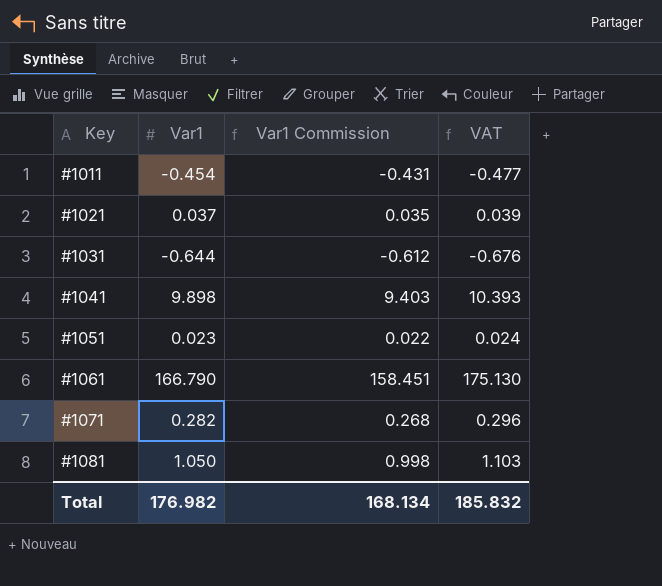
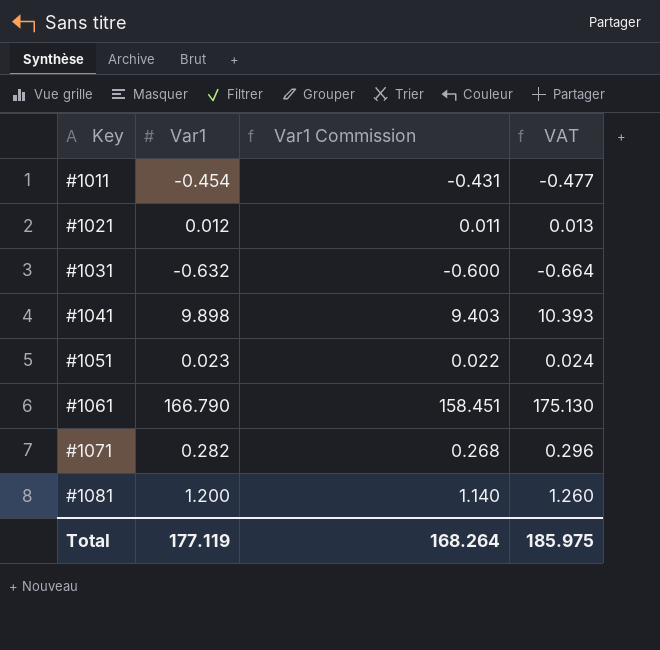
#1021 | Var1: 0.037 -> 0.012
#1021 | Var1 Commission: 0.035 -> 0.011
#1021 | VAT: 0.039 -> 0.013
#1031 | Var1: -0.644 -> -0.632
#1031 | Var1 Commission: -0.612 -> -0.600
#1031 | VAT: -0.676 -> -0.664
#1081 | Var1: 1.050 -> 1.200
#1081 | Var1 Commission: 0.998 -> 1.140
#1081 | VAT: 1.103 -> 1.260
Total | Var1: 176.982 -> 177.119
Total | Var1 Commission: 168.134 -> 168.264
Total | VAT: 185.832 -> 185.975

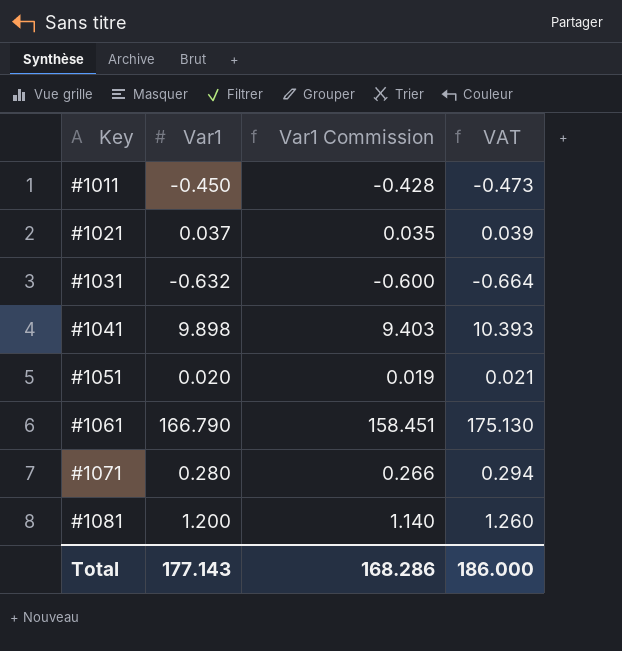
#1011 | Var1: -0.454 -> -0.450
#1011 | Var1 Commission: -0.431 -> -0.428
#1011 | VAT: -0.477 -> -0.473
#1021 | Var1: 0.012 -> 0.037
#1021 | Var1 Commission: 0.011 -> 0.035
#1021 | VAT: 0.013 -> 0.039
#1051 | Var1: 0.023 -> 0.020
#1051 | Var1 Commission: 0.022 -> 0.019
#1051 | VAT: 0.024 -> 0.021
#1071 | Var1: 0.282 -> 0.280
#1071 | Var1 Commission: 0.268 -> 0.266
#1071 | VAT: 0.296 -> 0.294
Total | Var1: 177.119 -> 177.143
Total | Var1 Commission: 168.264 -> 168.286
Total | VAT: 185.975 -> 186.000

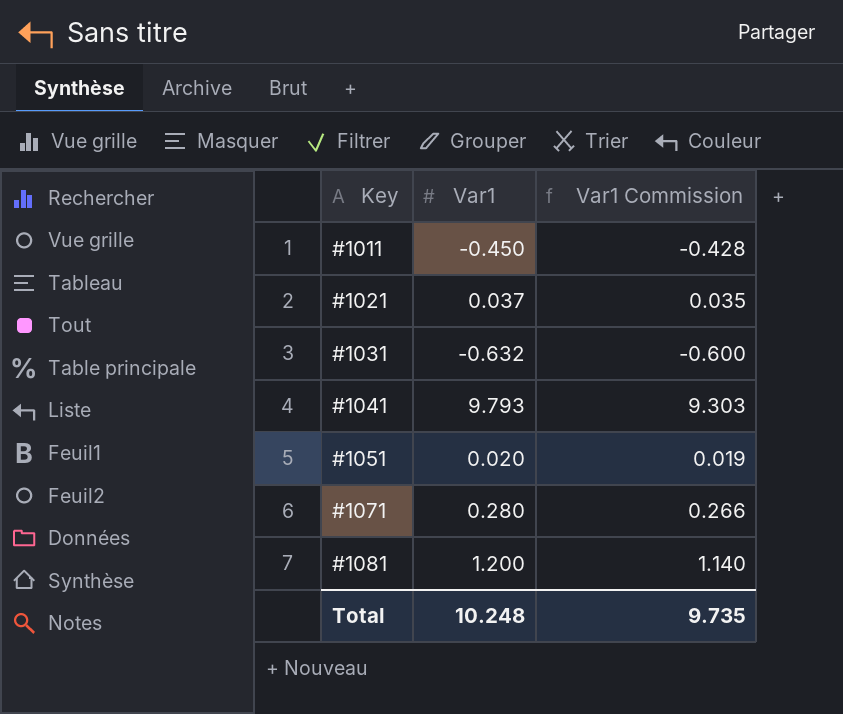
column VAT | formula: [Var1] * 1.05 -> none
row #1061: 166.790 | 158.451 | 175.130 -> none
#1041 | Var1: 9.898 -> 9.793
#1041 | Var1 Commission: 9.403 -> 9.303
Total | Var1: 177.143 -> 10.248
Total | Var1 Commission: 168.286 -> 9.735

